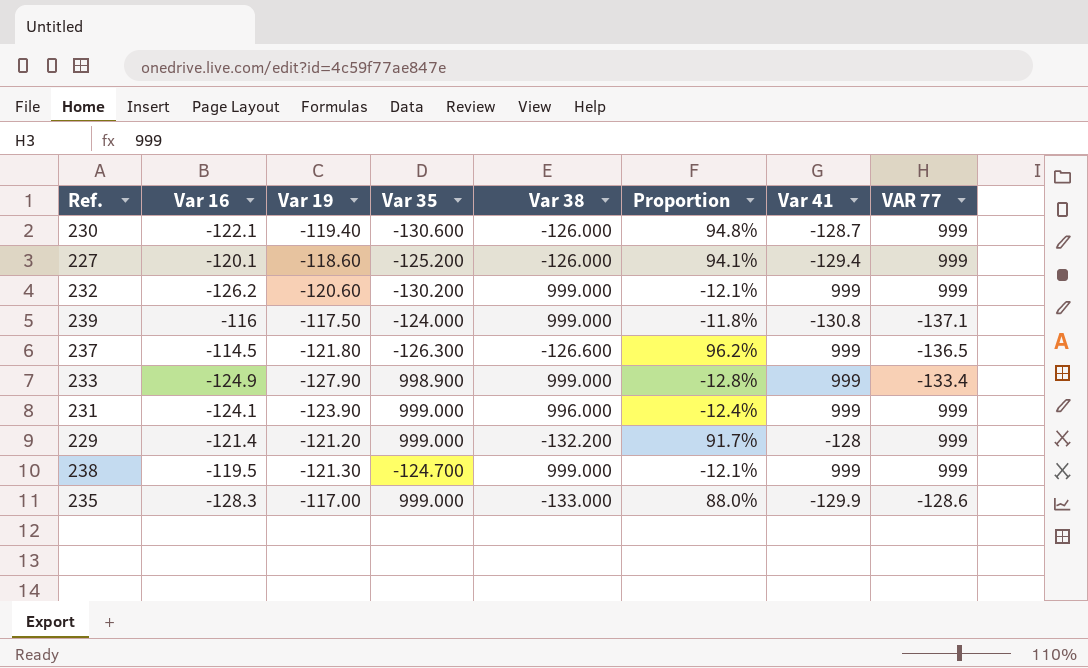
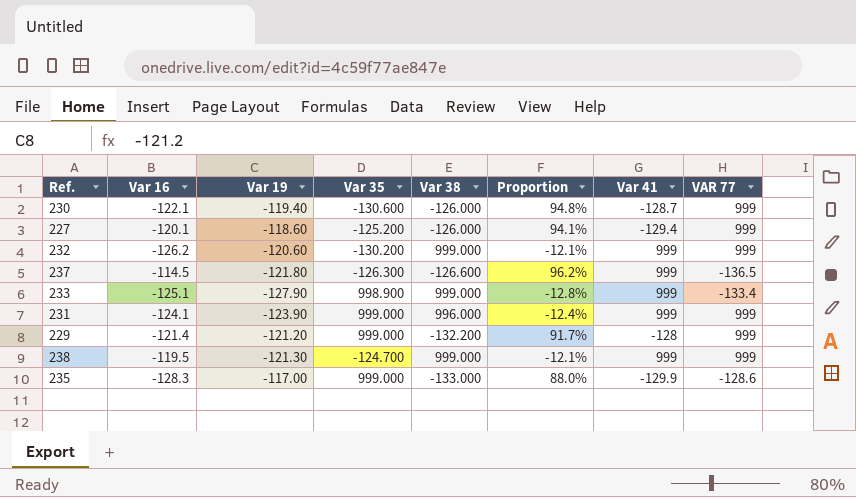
row 239: -116 | -117.50 | -124.000 | 999.000 | -11.8% | -130.8 | -137.1 -> none
233 | Var 16: -124.9 -> -125.1

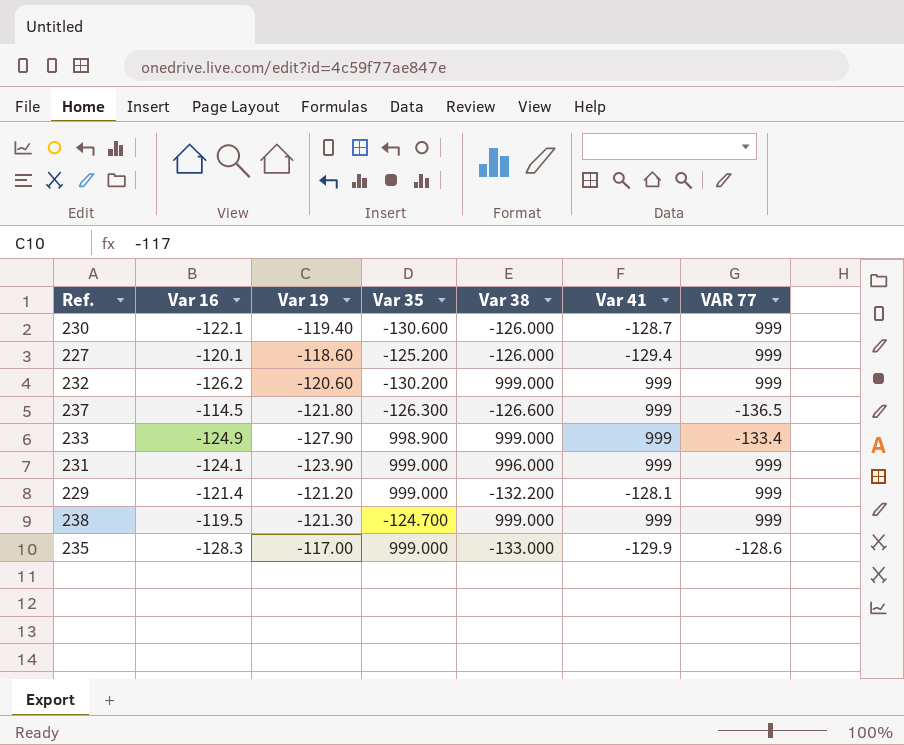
column Proportion | formula: [Var 19] / [Var 38] -> none
233 | Var 16: -125.1 -> -124.9
229 | Var 41: -128 -> -128.1

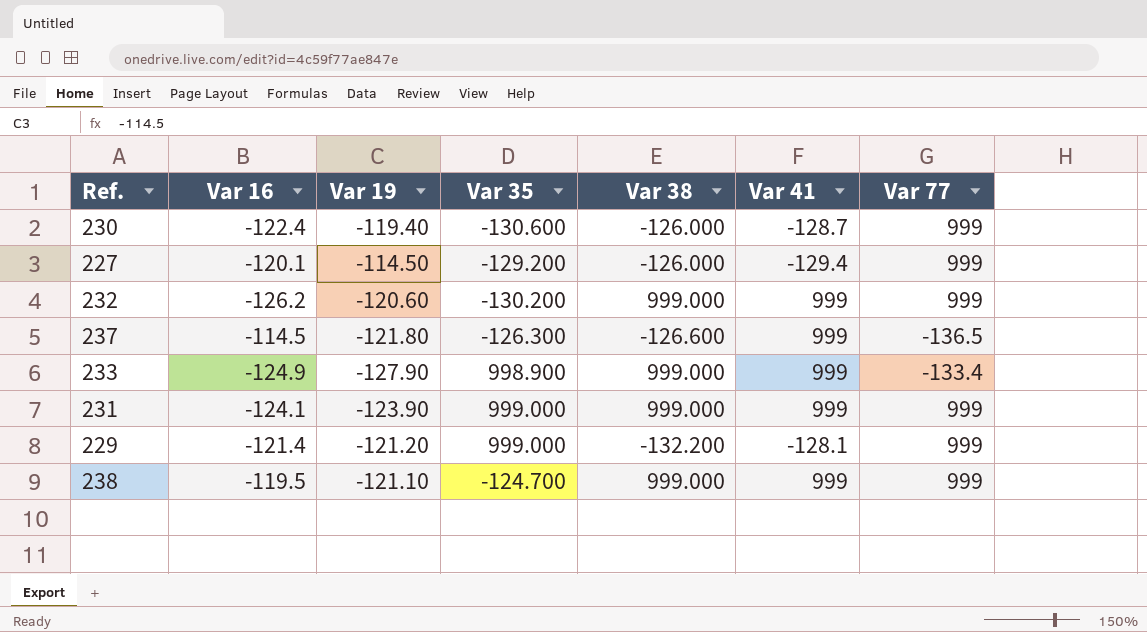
column name: VAR 77 -> Var 77
row 235: -128.3 | -117.00 | 999.000 | -133.000 | -129.9 | -128.6 -> none
230 | Var 16: -122.1 -> -122.4
227 | Var 19: -118.60 -> -114.50
227 | Var 35: -125.200 -> -129.200
231 | Var 38: 996.000 -> 999.000
238 | Var 19: -121.30 -> -121.10

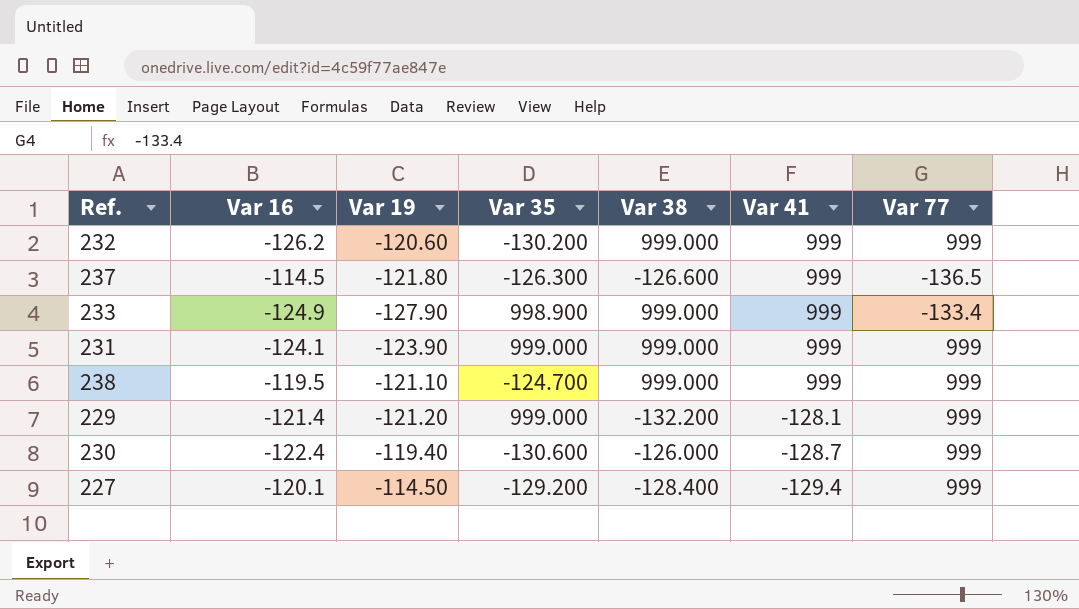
row order: none -> Var 41 descending
227 | Var 38: -126.000 -> -128.400

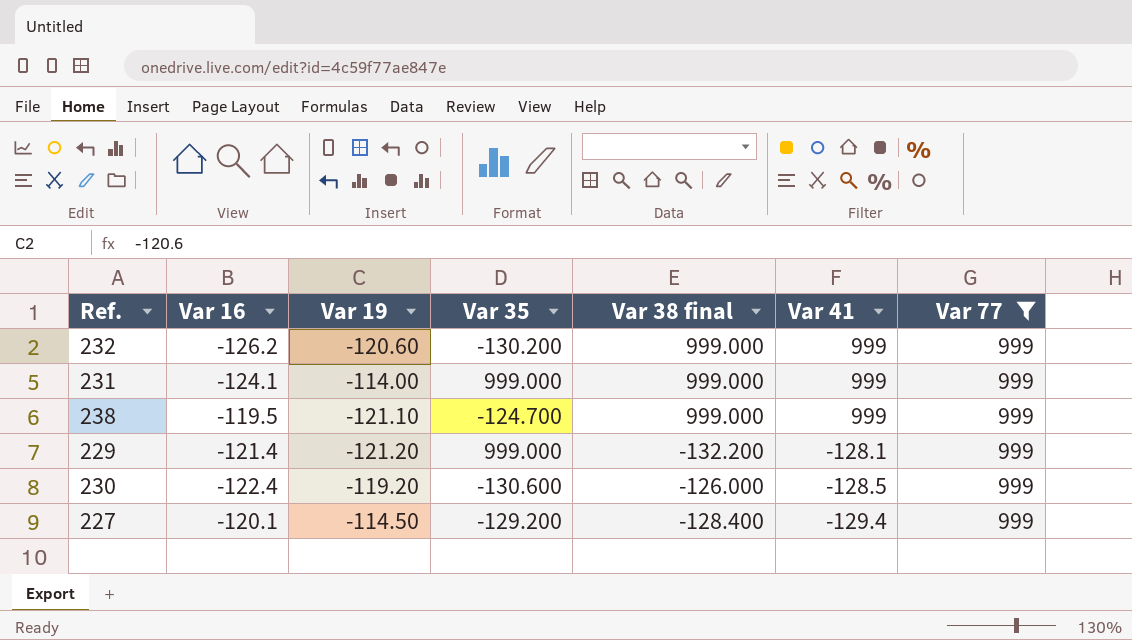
filter: none -> Var 77 = 999
column name: Var 38 -> Var 38 final
231 | Var 19: -123.90 -> -114.00
230 | Var 19: -119.40 -> -119.20
230 | Var 41: -128.7 -> -128.5

